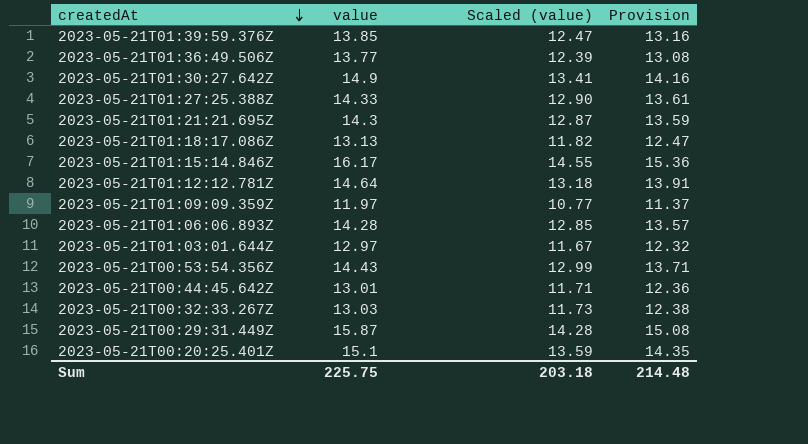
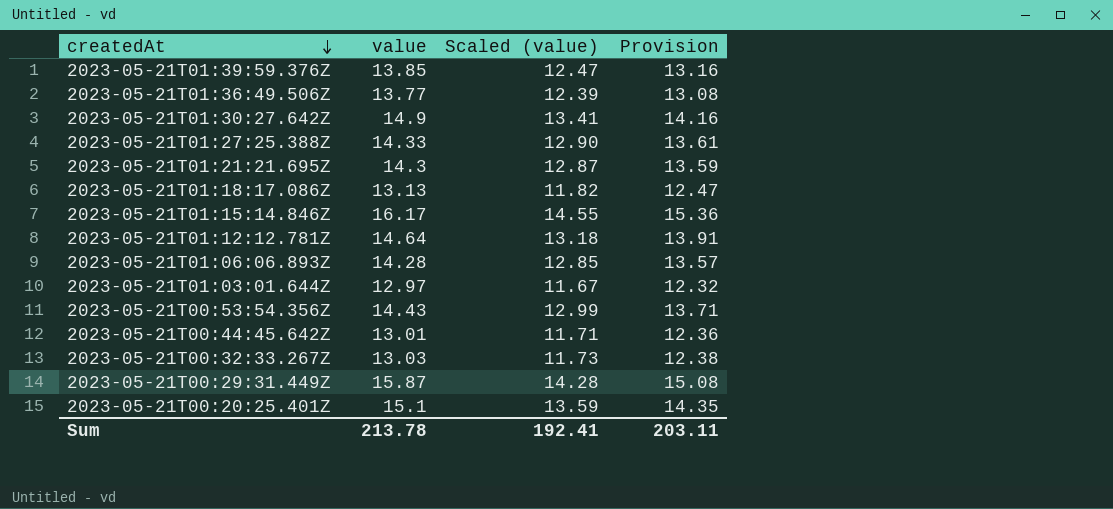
row 2023-05-21T01:09:09.359Z: 11.97 | 10.77 | 11.37 -> none
Sum | value: 225.75 -> 213.78
Sum | Scaled (value): 203.18 -> 192.41
Sum | Provision: 214.48 -> 203.11

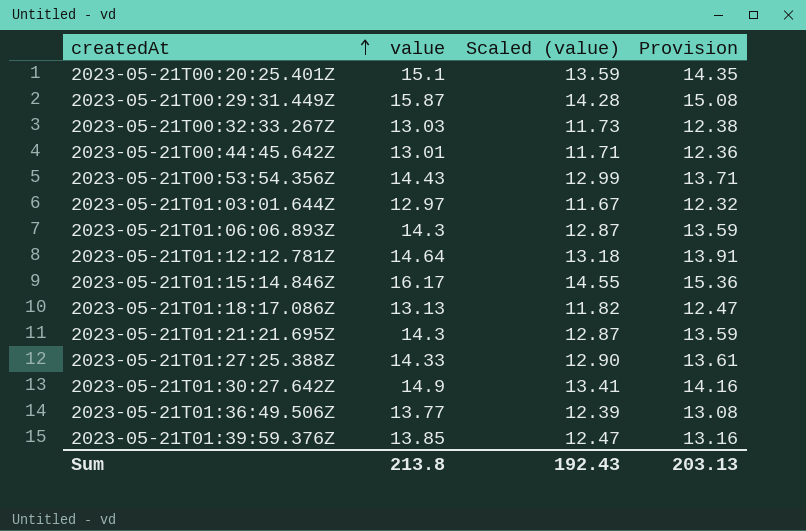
row order: createdAt descending -> createdAt ascending
2023-05-21T01:06:06.893Z | value: 14.28 -> 14.3
2023-05-21T01:06:06.893Z | Scaled (value): 12.85 -> 12.87
2023-05-21T01:06:06.893Z | Provision: 13.57 -> 13.59
Sum | value: 213.78 -> 213.8
Sum | Scaled (value): 192.41 -> 192.43
Sum | Provision: 203.11 -> 203.13

